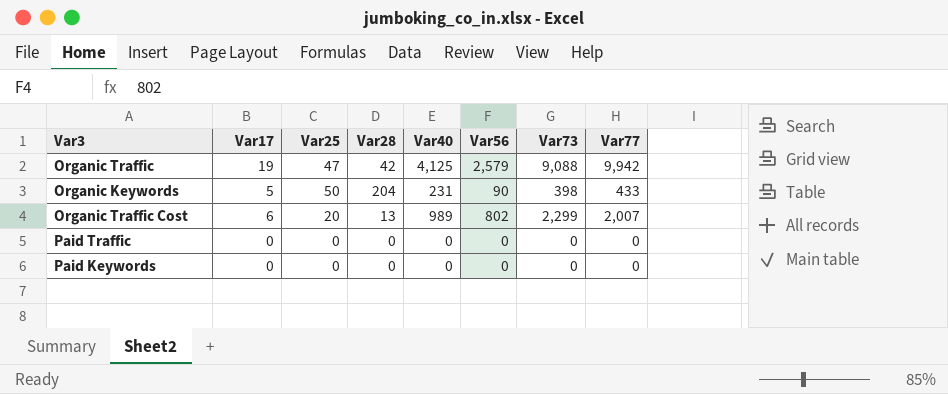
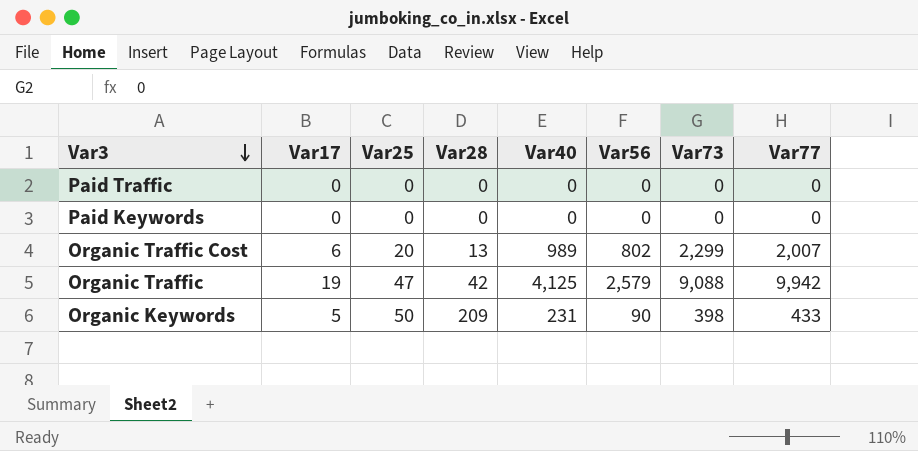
row order: none -> Var3 descending
Organic Keywords | Var28: 204 -> 209

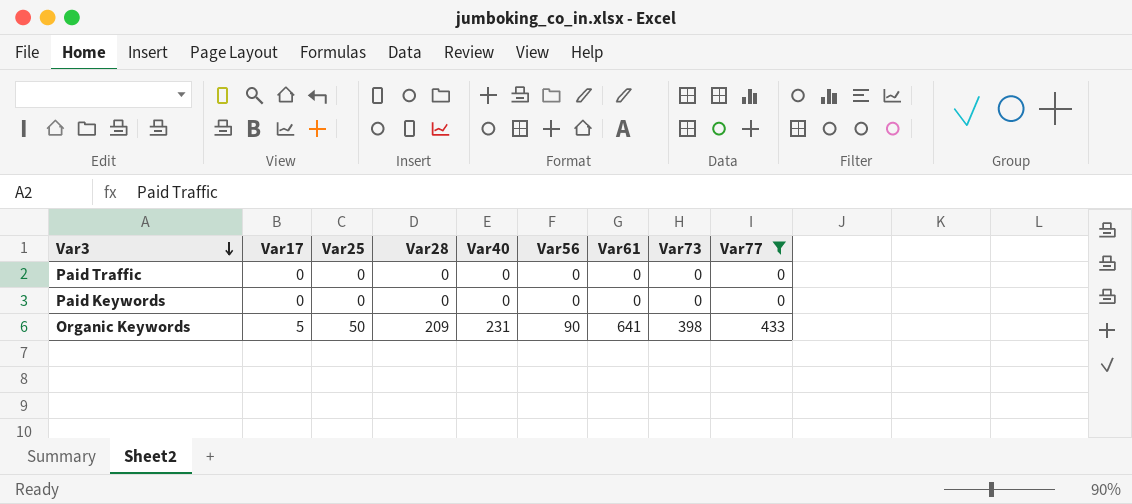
filter: none -> Var77 <= 433
column Var61 | position: none -> 7

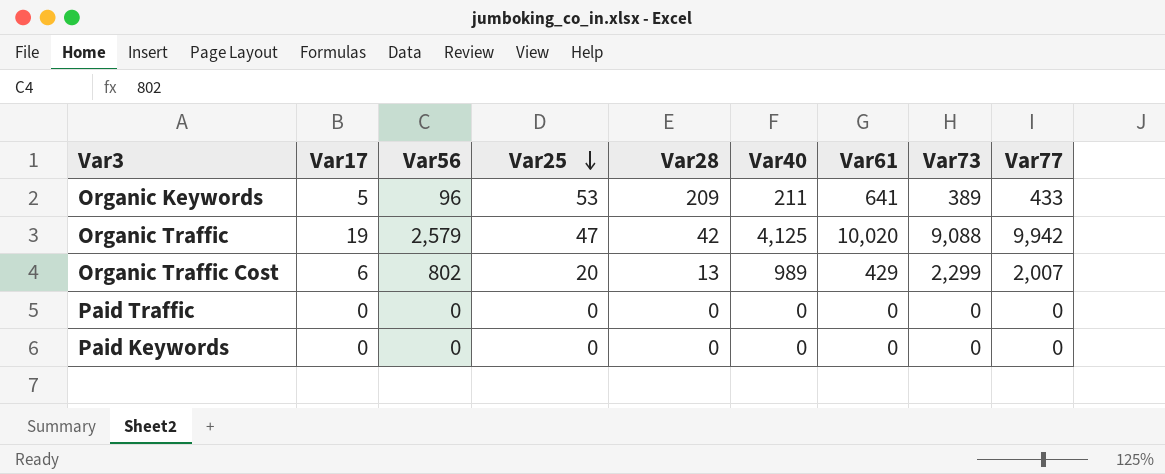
filter: Var77 <= 433 -> none
row order: Var3 descending -> Var25 descending
column Var56 | position: 6 -> 3
Organic Keywords | Var56: 90 -> 96
Organic Keywords | Var25: 50 -> 53
Organic Keywords | Var40: 231 -> 211
Organic Keywords | Var73: 398 -> 389

